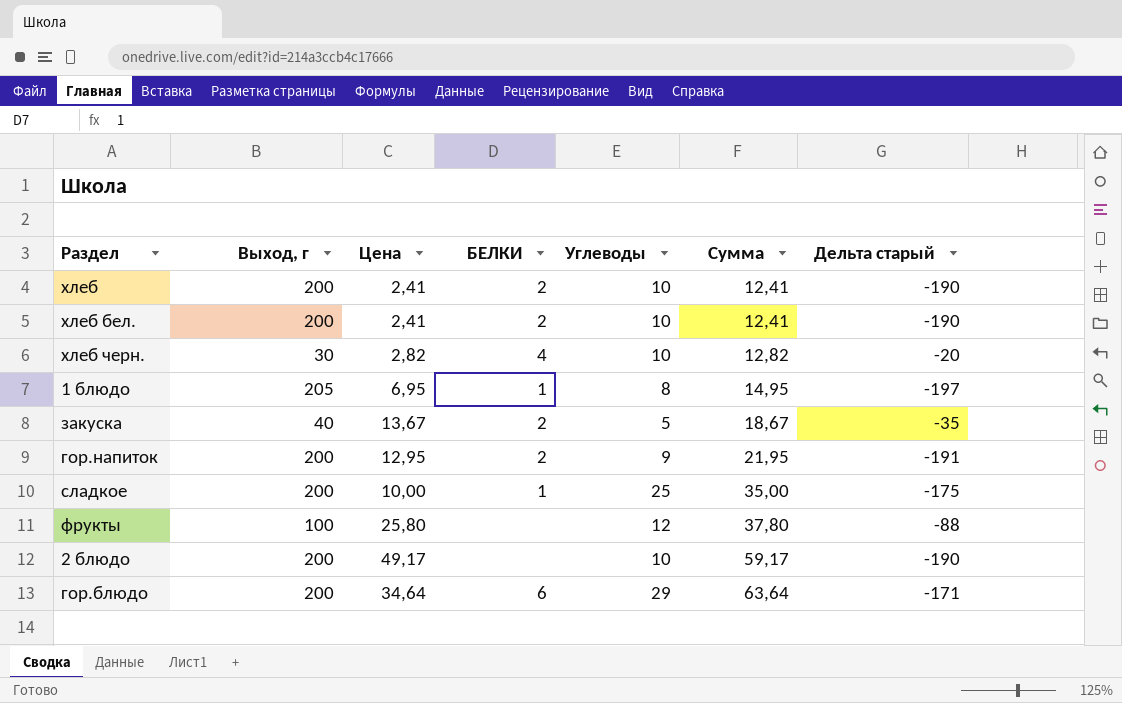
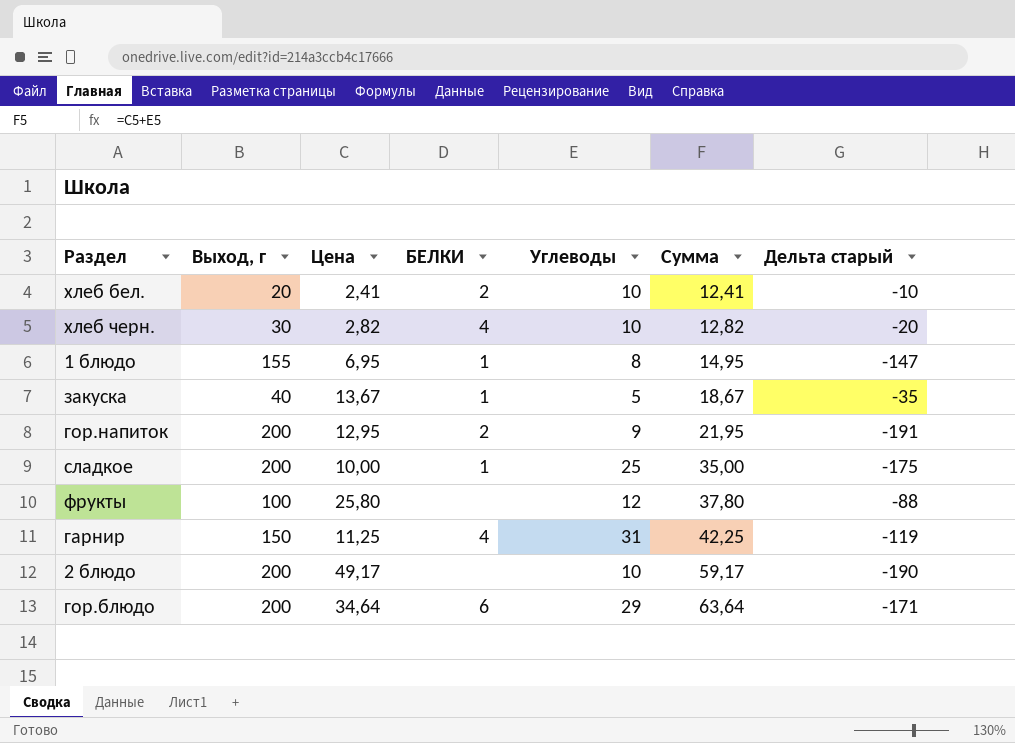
row хлеб: 200 | 2,41 | 2 | 10 | 12,41 | -190 -> none
хлеб бел. | Выход, г: 200 -> 20
хлеб бел. | Дельта старый: -190 -> -10
1 блюдо | Выход, г: 205 -> 155
1 блюдо | Дельта старый: -197 -> -147
закуска | БЕЛКИ: 2 -> 1
row гарнир: none -> 150 | 11,25 | 4 | 31 | 42,25 | -119

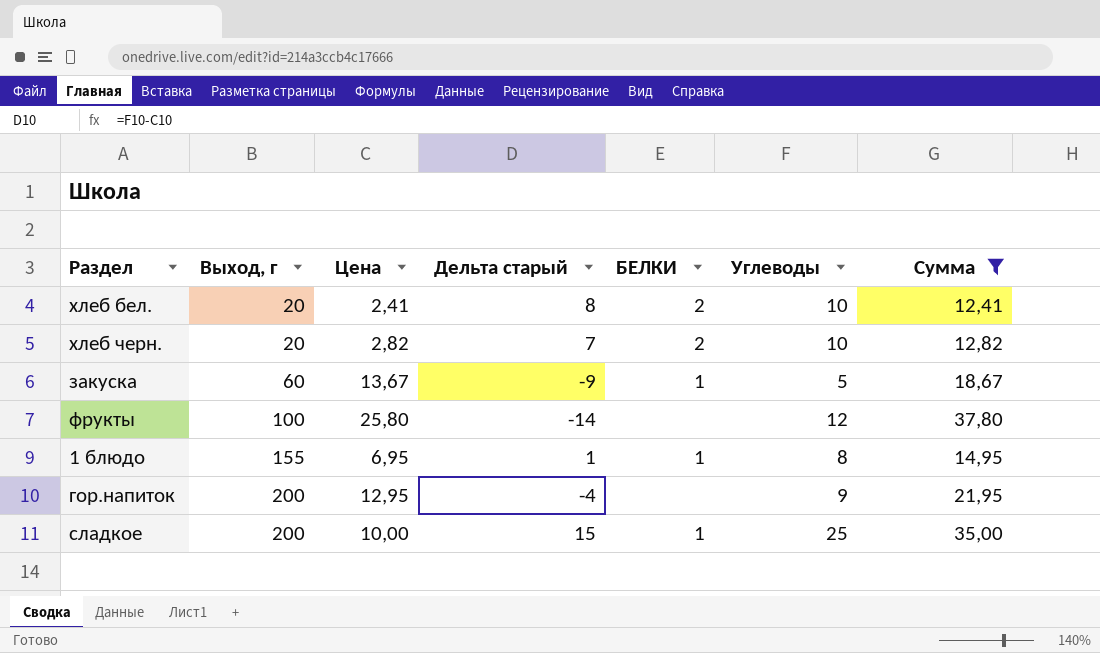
filter: none -> Сумма <= 37,80
row order: Сумма ascending -> Выход, г ascending
column Дельта старый | formula: [Углеводы] - [Выход, г] -> [Углеводы] - [Цена]
column Дельта старый | position: 7 -> 4
хлеб черн. | Выход, г: 30 -> 20
хлеб черн. | БЕЛКИ: 4 -> 2
закуска | Выход, г: 40 -> 60
гор.напиток | БЕЛКИ: 2 -> none

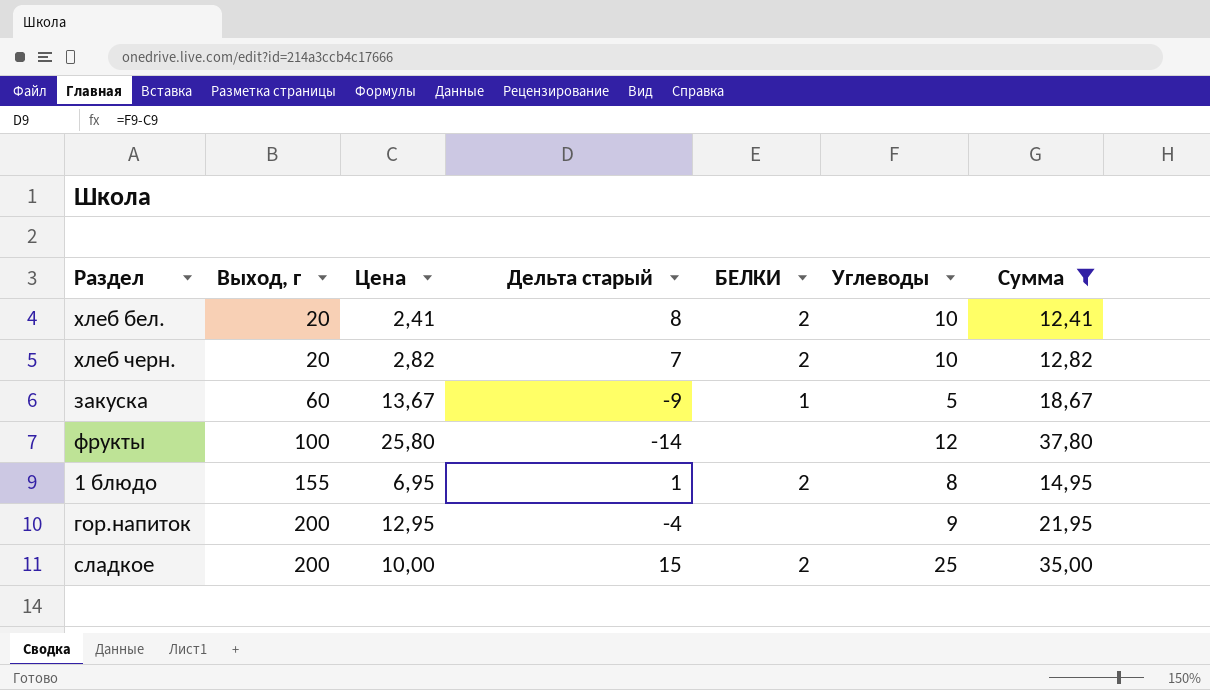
1 блюдо | БЕЛКИ: 1 -> 2
сладкое | БЕЛКИ: 1 -> 2

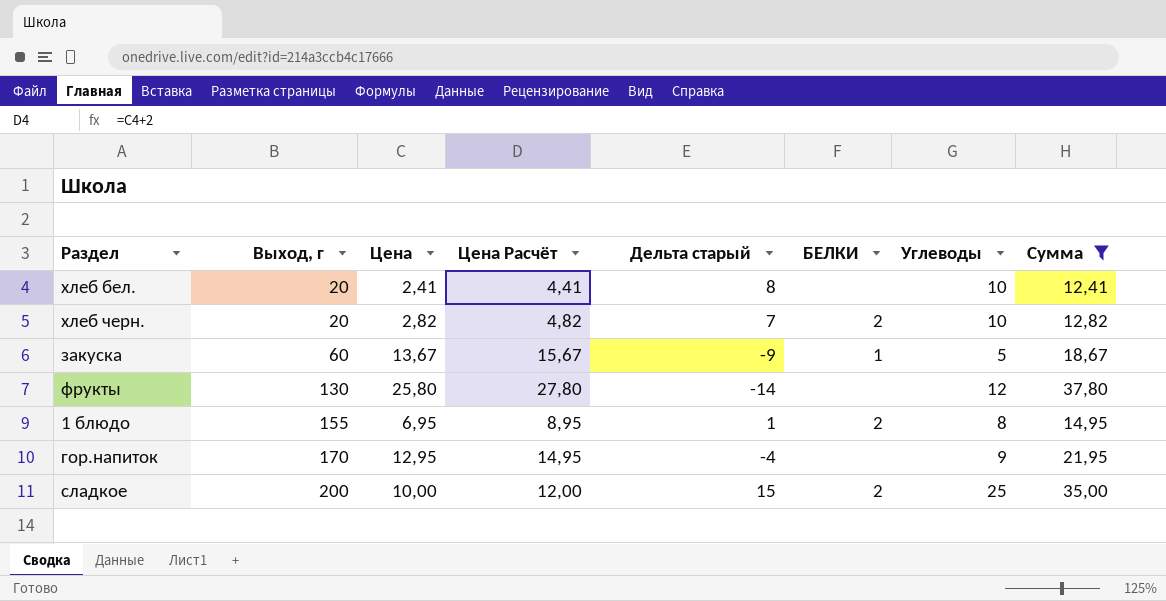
column Цена Расчёт | formula: none -> [Цена] + 2
хлеб бел. | БЕЛКИ: 2 -> none
фрукты | Выход, г: 100 -> 130
гор.напиток | Выход, г: 200 -> 170

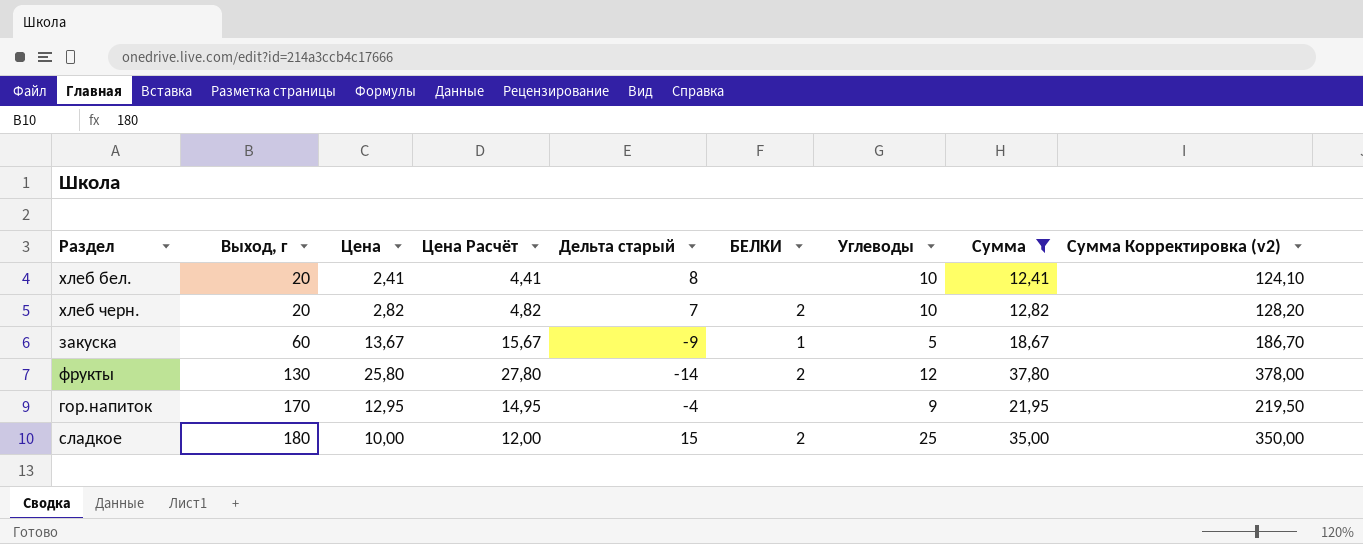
column Сумма Корректировка (v2) | formula: none -> [Сумма] * 10
row 1 блюдо: 155 | 6,95 | 8,95 | 1 | 2 | 8 | 14,95 -> none
фрукты | БЕЛКИ: none -> 2
сладкое | Выход, г: 200 -> 180

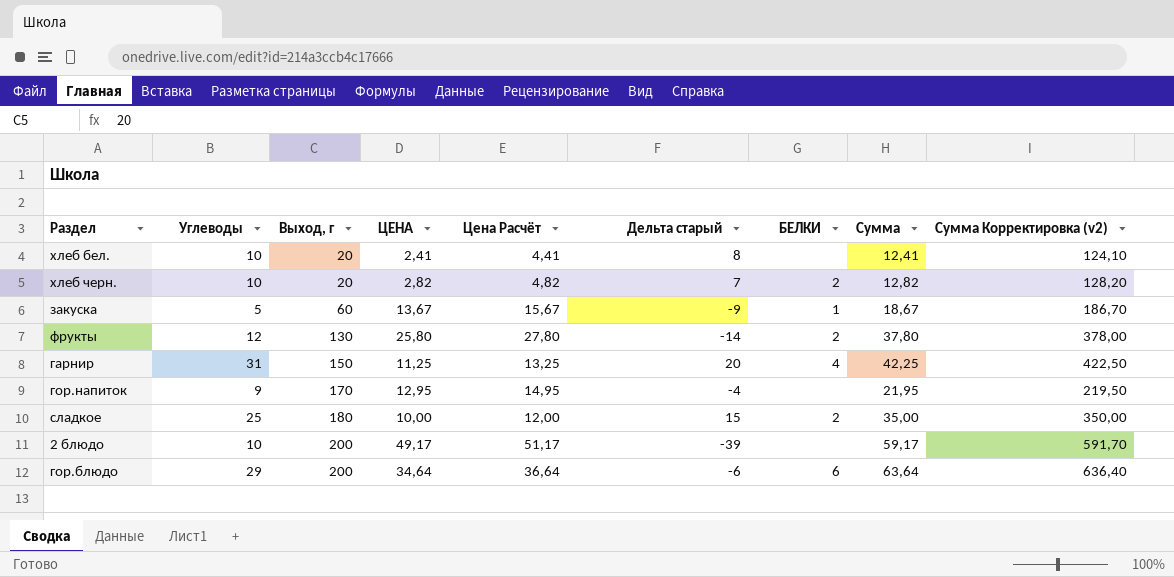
filter: Сумма <= 37,80 -> none
column Углеводы | position: 7 -> 2
column name: Цена -> ЦЕНА

